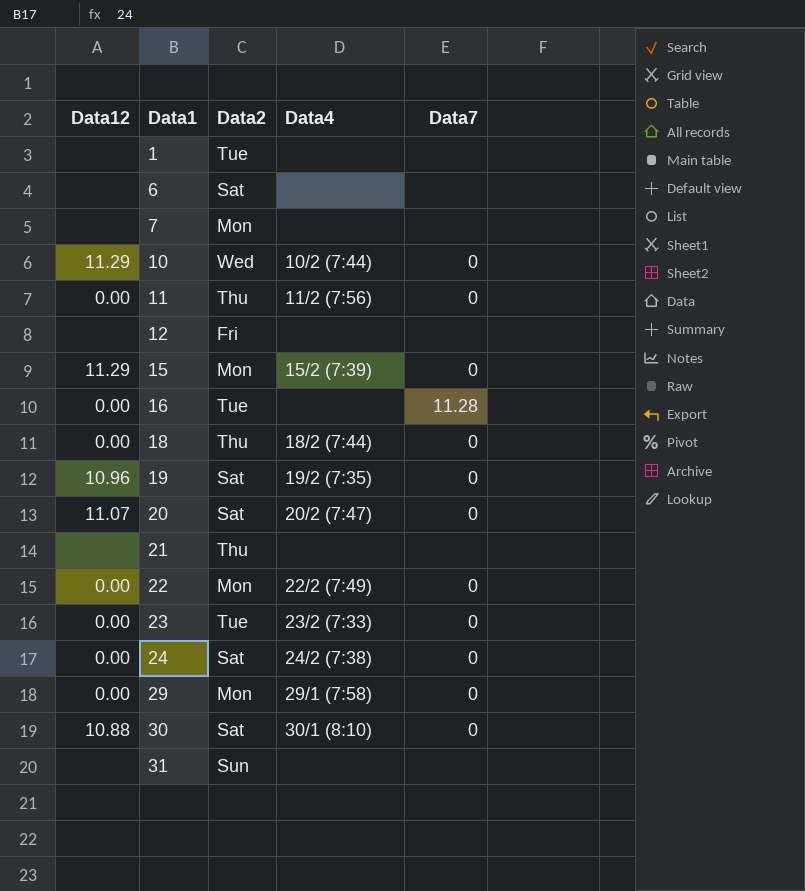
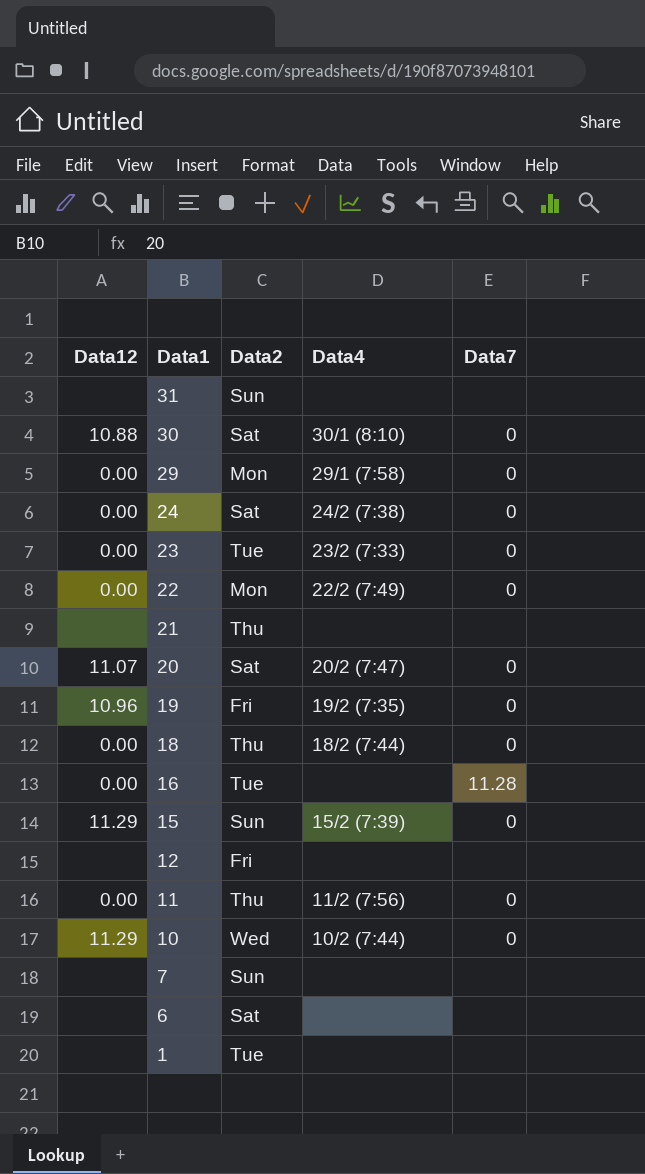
row order: Data1 ascending -> Data1 descending
19 | Data2: Sat -> Fri
15 | Data2: Mon -> Sun
7 | Data2: Mon -> Sun

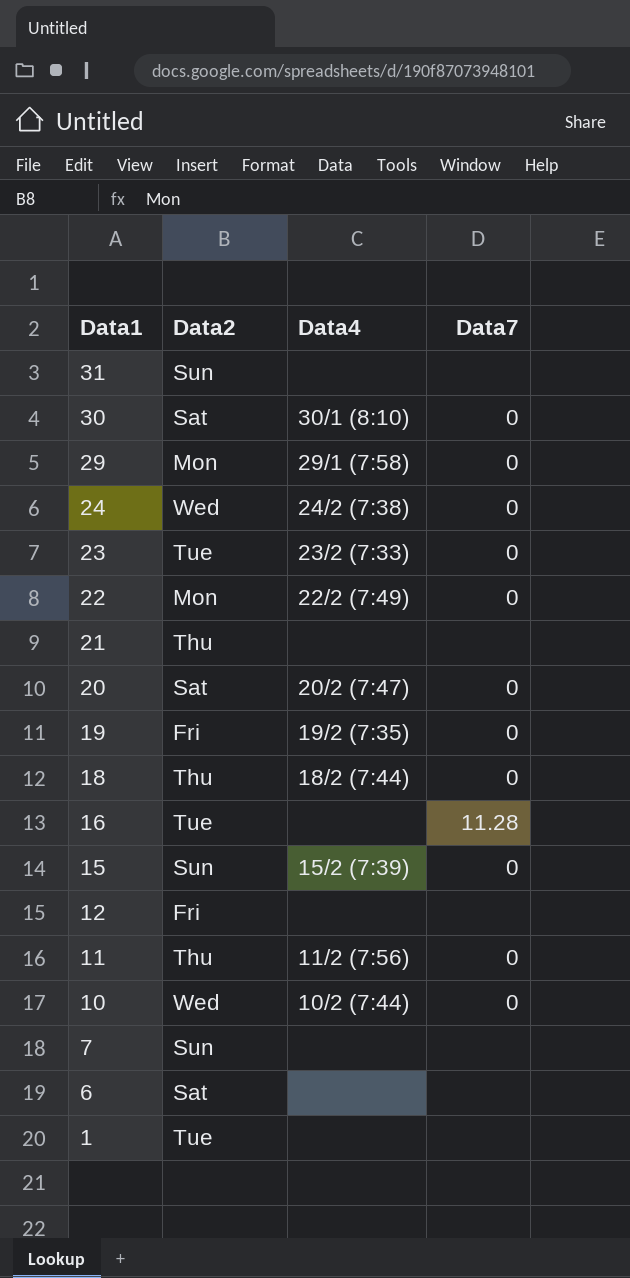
column Data12 | position: 1 -> none
24 | Data2: Sat -> Wed

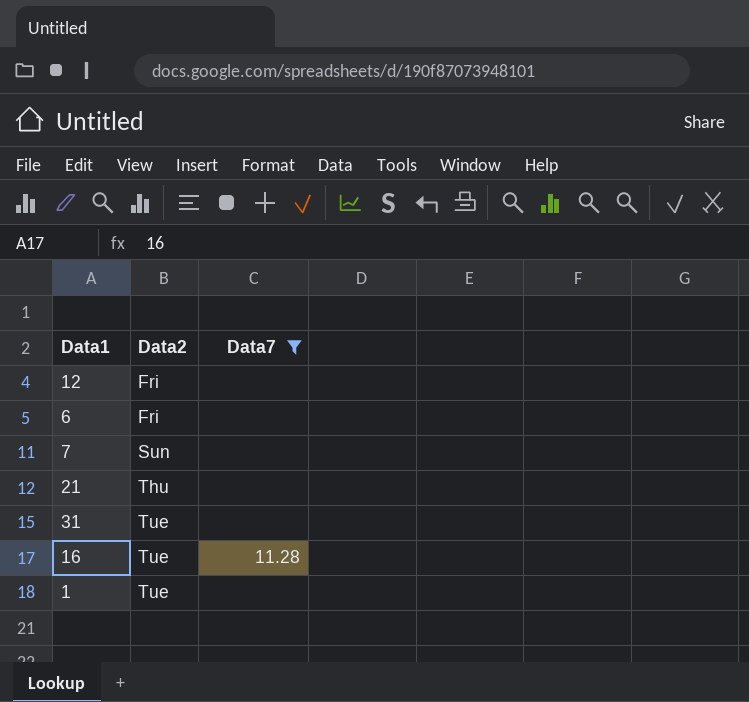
filter: none -> Data7 != 0
row order: Data1 descending -> Data2 ascending
column Data4 | position: 3 -> none
6 | Data2: Sat -> Fri
31 | Data2: Sun -> Tue

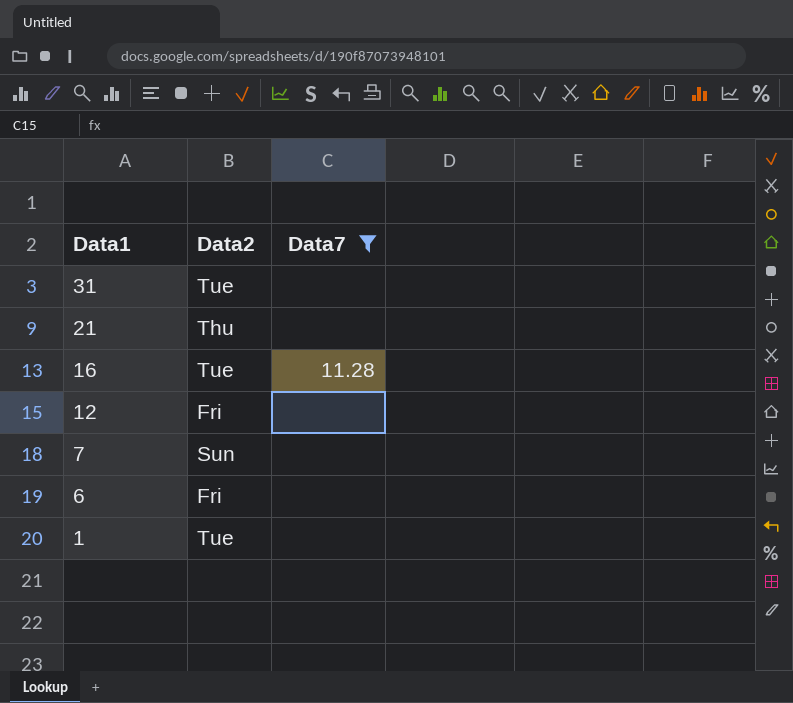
row order: Data2 ascending -> Data1 descending

